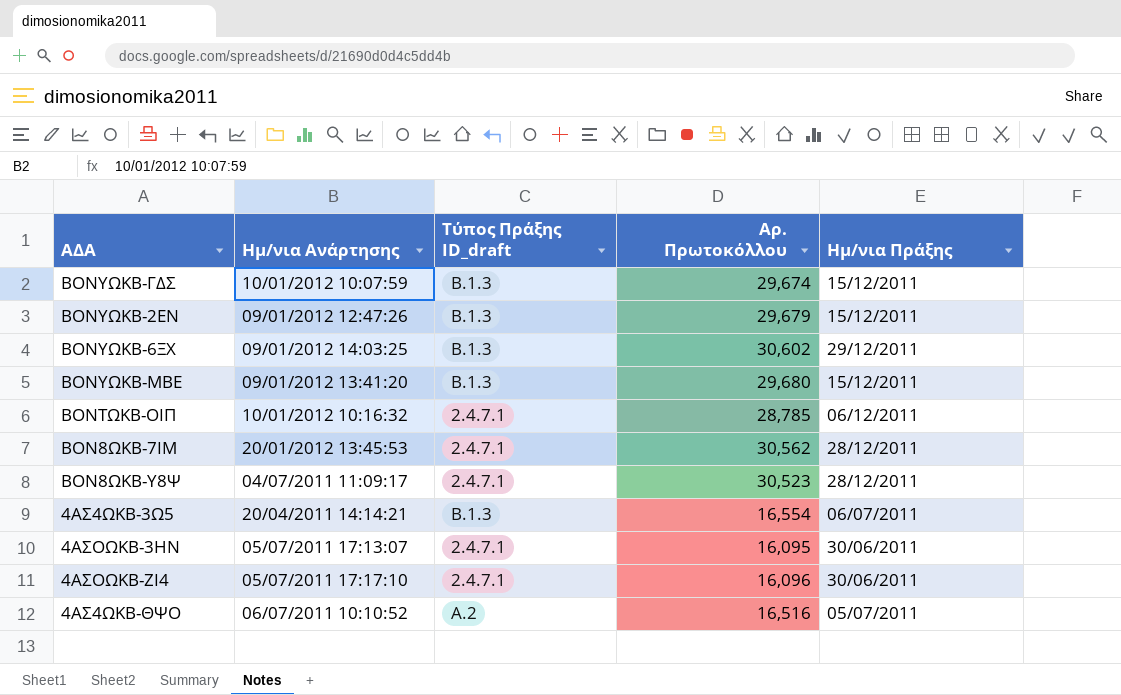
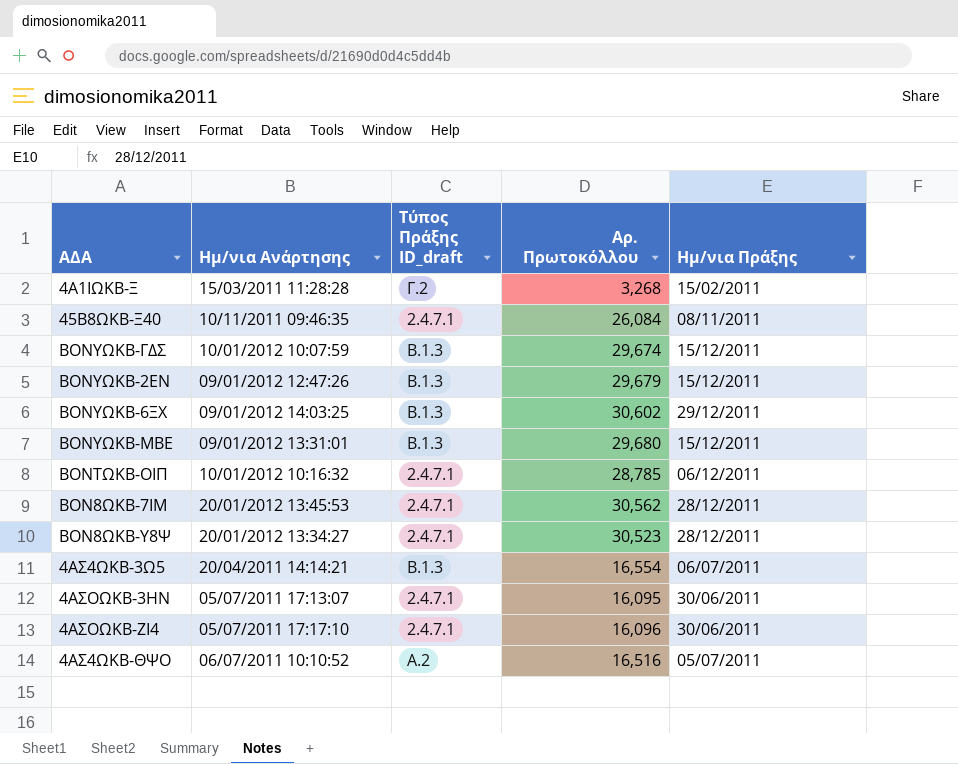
row 4Α1ΙΩΚΒ-Ξ: none -> 15/03/2011 11:28:28 | Γ.2 | 3,268 | 15/02/2011
row 45Β8ΩΚΒ-Ξ40: none -> 10/11/2011 09:46:35 | 2.4.7.1 | 26,084 | 08/11/2011
ΒΟΝΥΩΚΒ-ΜΒΕ | Ημ/νια Ανάρτησης: 09/01/2012 13:41:20 -> 09/01/2012 13:31:01
ΒΟΝ8ΩΚΒ-Υ8Ψ | Ημ/νια Ανάρτησης: 04/07/2011 11:09:17 -> 20/01/2012 13:34:27

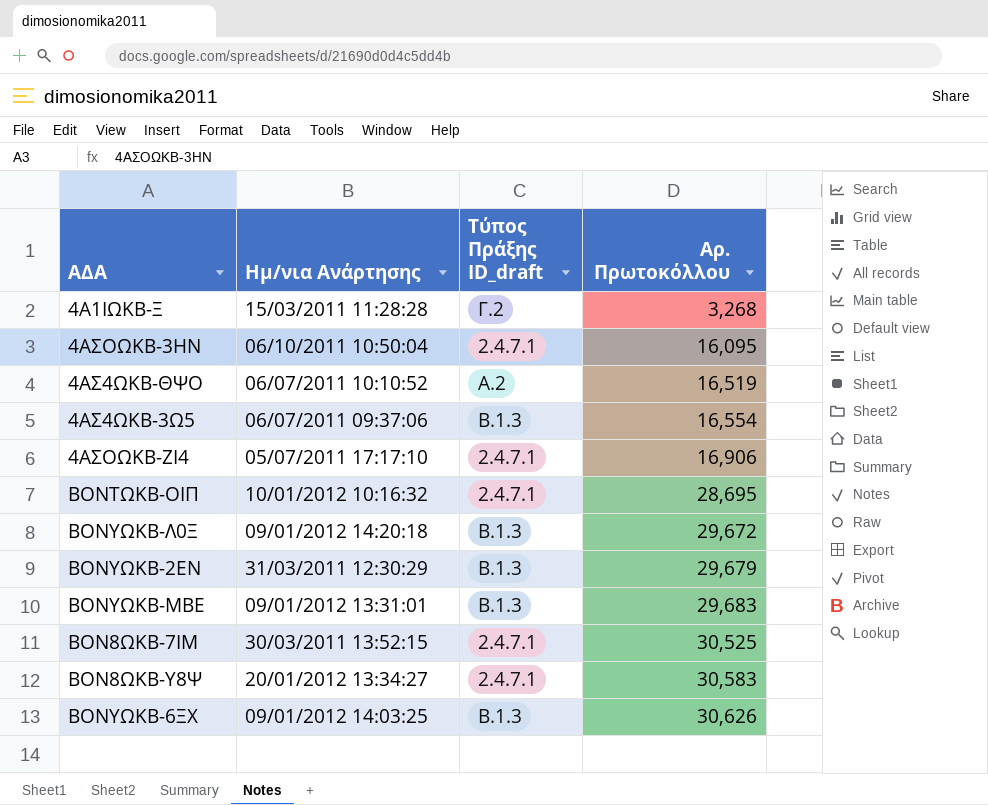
row order: none -> Αρ. Πρωτοκόλλου ascending
column Ημ/νια Πράξης | position: 5 -> none
row 45Β8ΩΚΒ-Ξ40: 10/11/2011 09:46:35 | 2.4.7.1 | 26,084 | 08/11/2011 -> none
row ΒΟΝΥΩΚΒ-ΓΔΣ: 10/01/2012 10:07:59 | Β.1.3 | 29,674 | 15/12/2011 -> none
4ΑΣΟΩΚΒ-3ΗΝ | Ημ/νια Ανάρτησης: 05/07/2011 17:13:07 -> 06/10/2011 10:50:04
4ΑΣ4ΩΚΒ-ΘΨΟ | Αρ. Πρωτοκόλλου: 16,516 -> 16,519
4ΑΣ4ΩΚΒ-3Ω5 | Ημ/νια Ανάρτησης: 20/04/2011 14:14:21 -> 06/07/2011 09:37:06
4ΑΣΟΩΚΒ-ΖΙ4 | Αρ. Πρωτοκόλλου: 16,096 -> 16,906
ΒΟΝΤΩΚΒ-ΟΙΠ | Αρ. Πρωτοκόλλου: 28,785 -> 28,695
row ΒΟΝΥΩΚΒ-Λ0Ξ: none -> 09/01/2012 14:20:18 | Β.1.3 | 29,672
ΒΟΝΥΩΚΒ-2ΕΝ | Ημ/νια Ανάρτησης: 09/01/2012 12:47:26 -> 31/03/2011 12:30:29
ΒΟΝΥΩΚΒ-ΜΒΕ | Αρ. Πρωτοκόλλου: 29,680 -> 29,683
ΒΟΝ8ΩΚΒ-7ΙΜ | Ημ/νια Ανάρτησης: 20/01/2012 13:45:53 -> 30/03/2011 13:52:15
ΒΟΝ8ΩΚΒ-7ΙΜ | Αρ. Πρωτοκόλλου: 30,562 -> 30,525
ΒΟΝ8ΩΚΒ-Υ8Ψ | Αρ. Πρωτοκόλλου: 30,523 -> 30,583
ΒΟΝΥΩΚΒ-6ΞΧ | Αρ. Πρωτοκόλλου: 30,602 -> 30,626

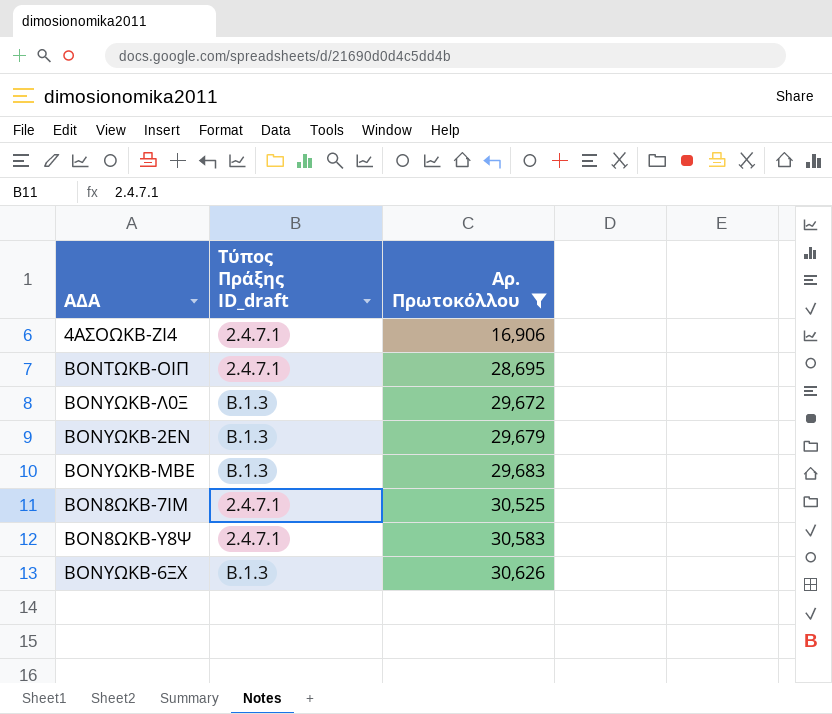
filter: none -> Αρ. Πρωτοκόλλου >= 16,906
column Ημ/νια Ανάρτησης | position: 2 -> none

